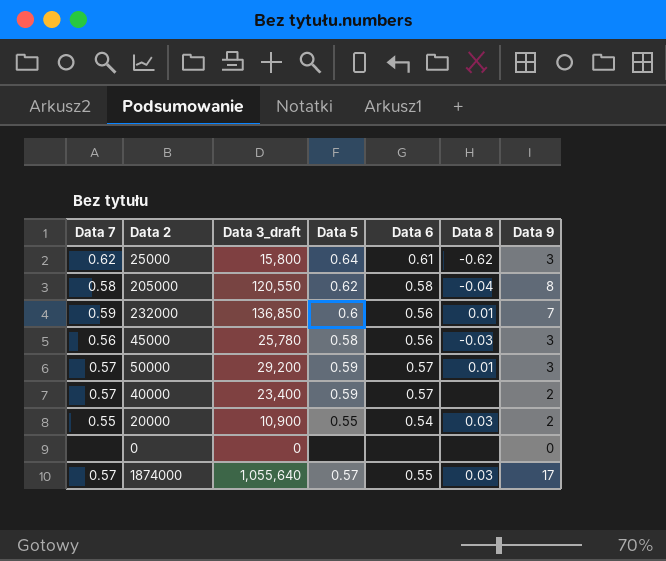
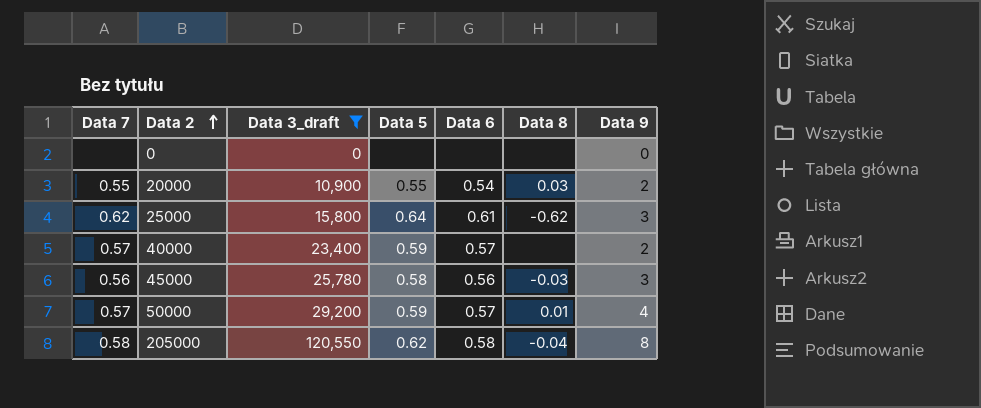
filter: none -> Data 3_draft <= 120,550
row order: none -> Data 2 ascending
50000 | Data 9: 3 -> 4

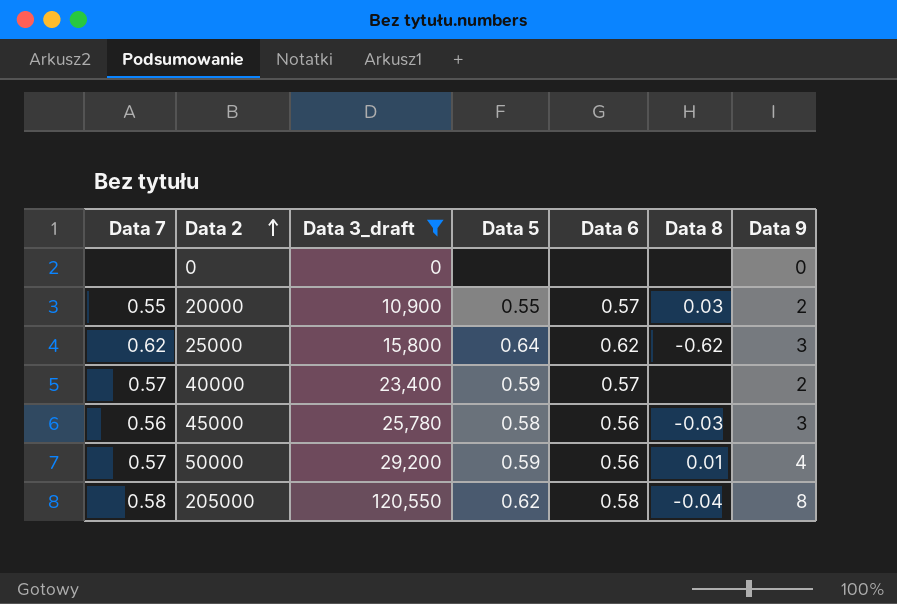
20000 | Data 6: 0.54 -> 0.57
25000 | Data 6: 0.61 -> 0.62
50000 | Data 6: 0.57 -> 0.56

